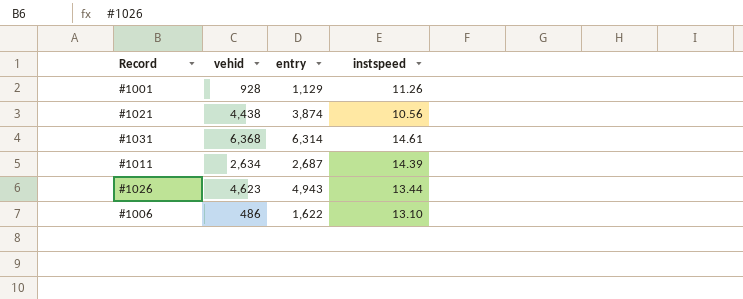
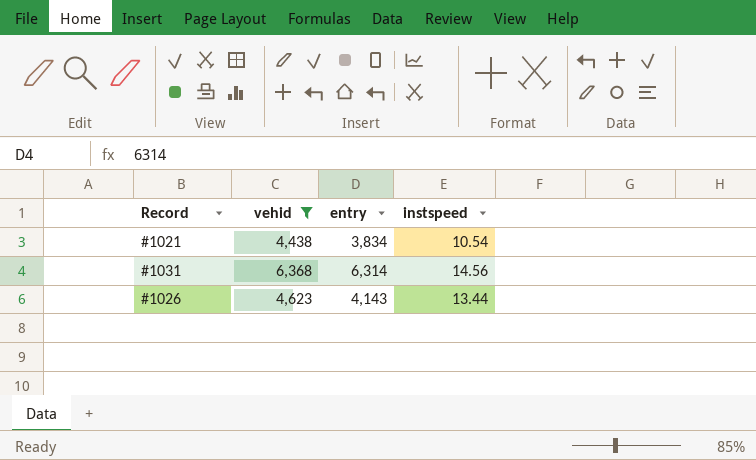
filter: none -> vehid >= 4,438
#1021 | entry: 3,874 -> 3,834
#1021 | instspeed: 10.56 -> 10.54
#1031 | instspeed: 14.61 -> 14.56
#1026 | entry: 4,943 -> 4,143

